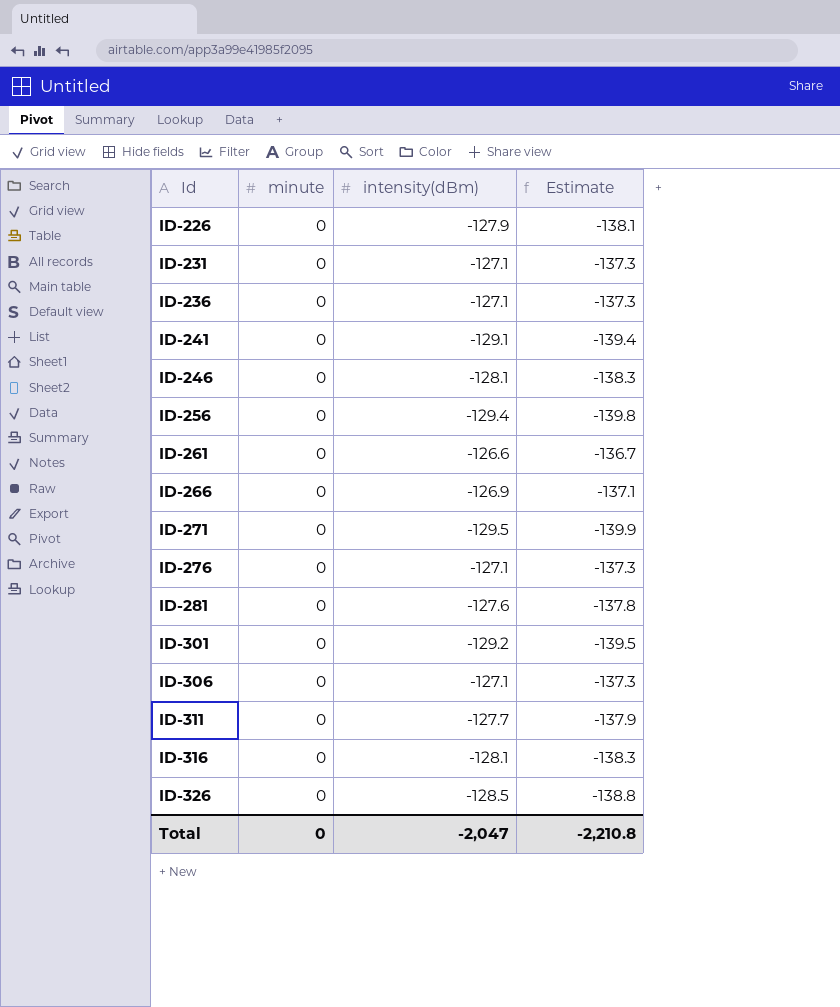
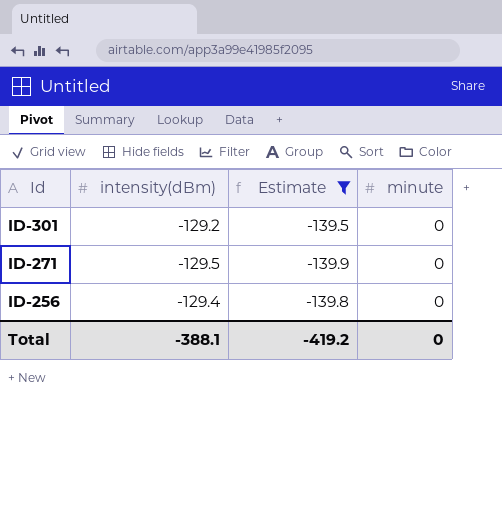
filter: none -> Estimate <= -139.5
row order: Id ascending -> Id descending
column minute | position: 2 -> 4
Total | intensity(dBm): -2,047 -> -388.1
Total | Estimate: -2,210.8 -> -419.2

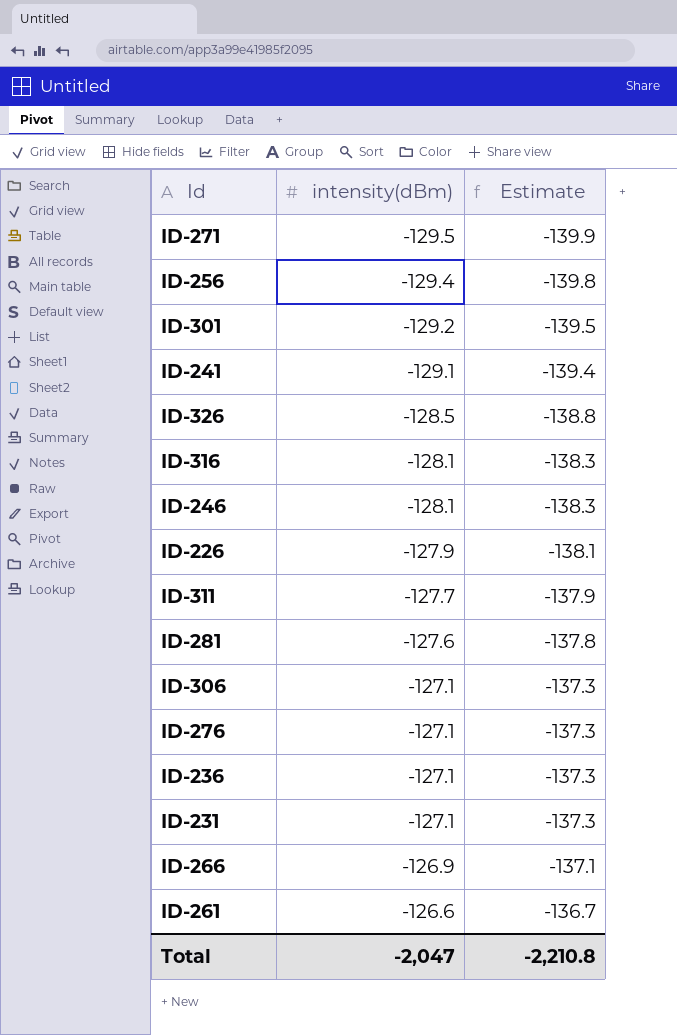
filter: Estimate <= -139.5 -> none
row order: Id descending -> intensity(dBm) ascending
column minute | position: 4 -> none
Total | intensity(dBm): -388.1 -> -2,047
Total | Estimate: -419.2 -> -2,210.8

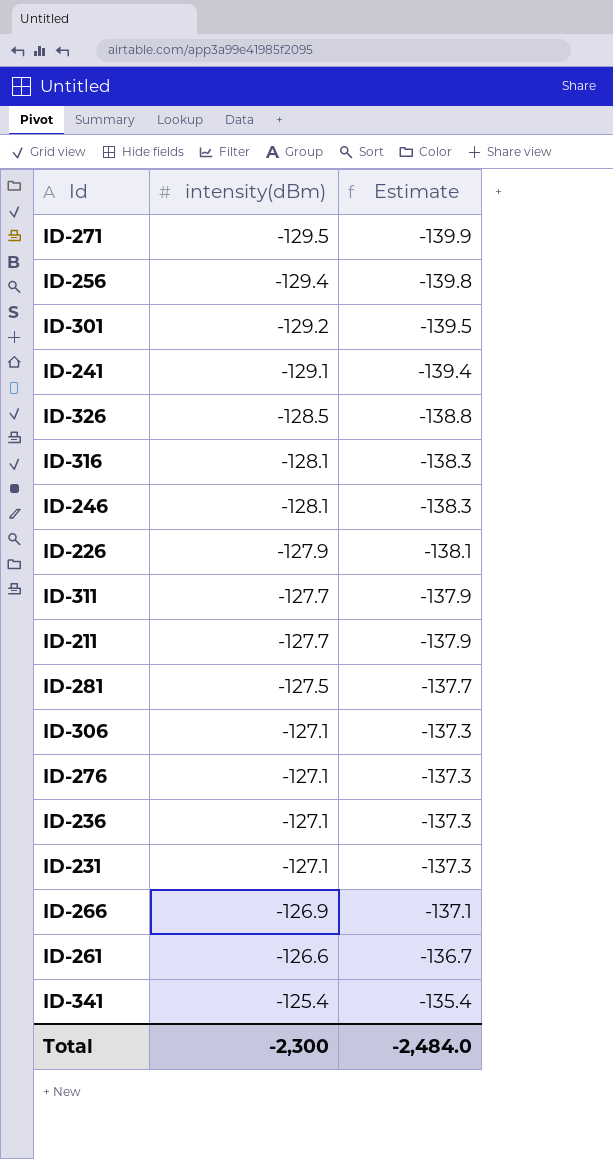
row ID-211: none -> -127.7 | -137.9
ID-281 | intensity(dBm): -127.6 -> -127.5
ID-281 | Estimate: -137.8 -> -137.7
row ID-341: none -> -125.4 | -135.4
Total | intensity(dBm): -2,047 -> -2,300
Total | Estimate: -2,210.8 -> -2,484.0

